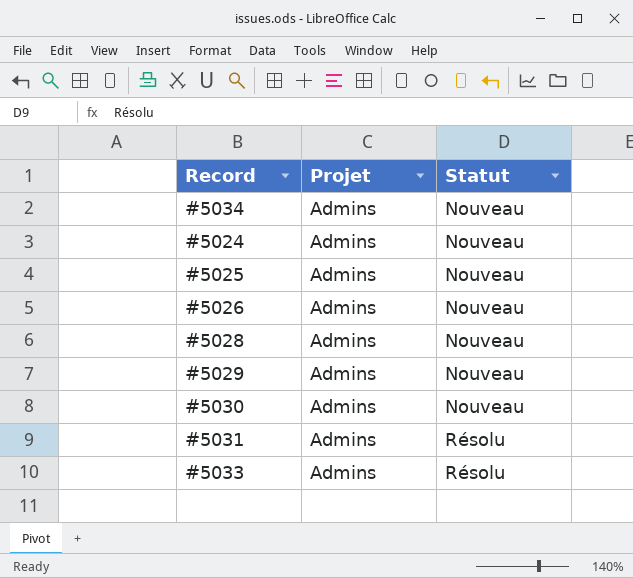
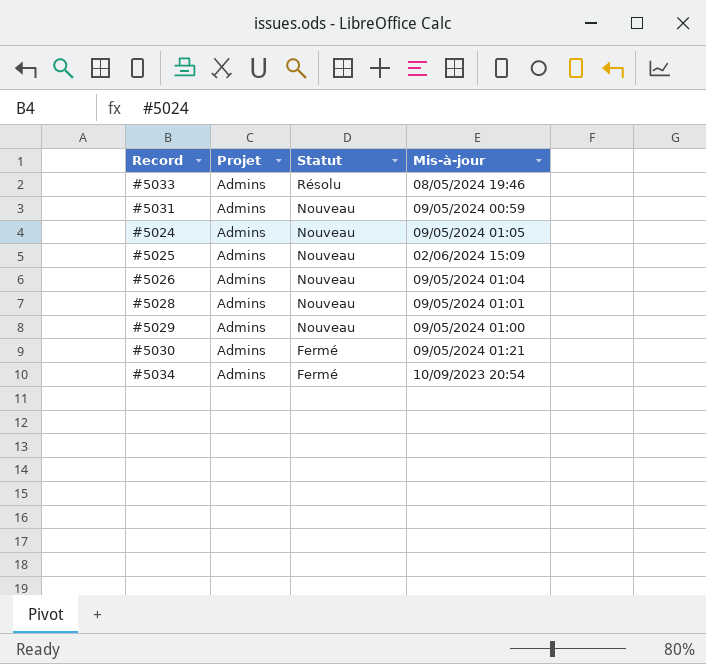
row order: Statut ascending -> Statut descending
column Mis-à-jour | position: none -> 4
#5031 | Statut: Résolu -> Nouveau
#5030 | Statut: Nouveau -> Fermé
#5034 | Statut: Nouveau -> Fermé

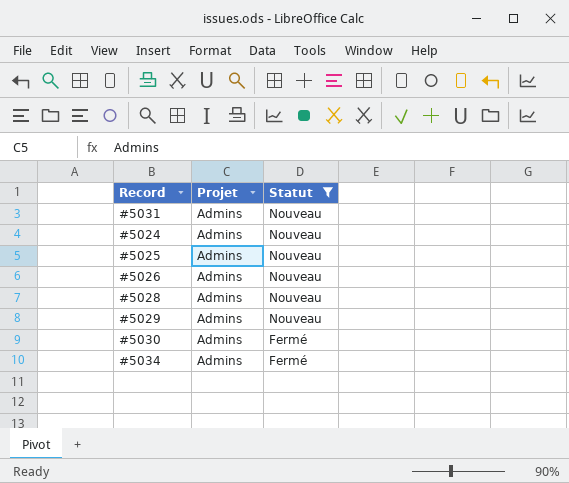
filter: none -> Statut != Résolu
column Mis-à-jour | position: 4 -> none

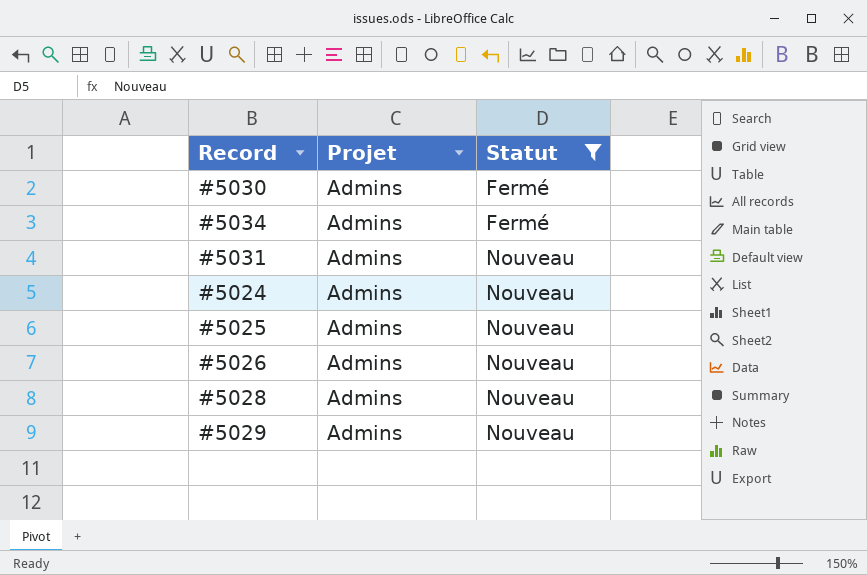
row order: Statut descending -> Statut ascending

